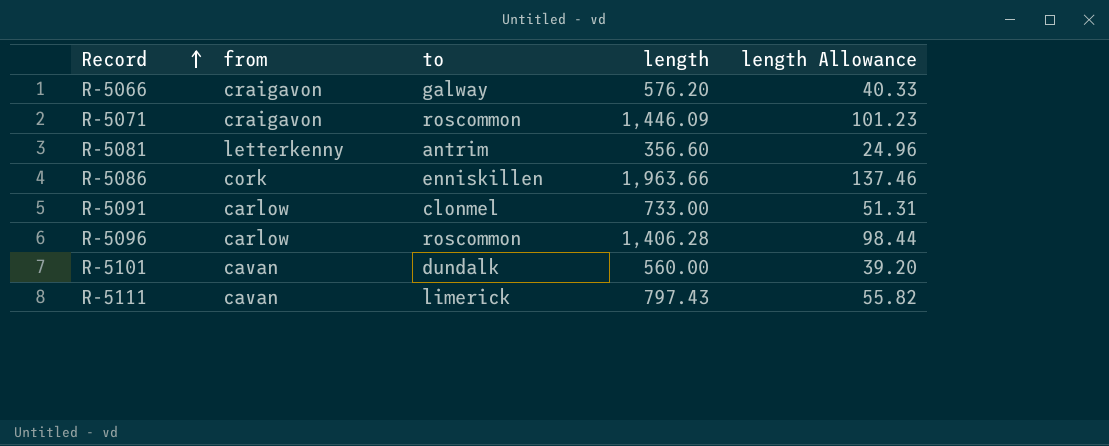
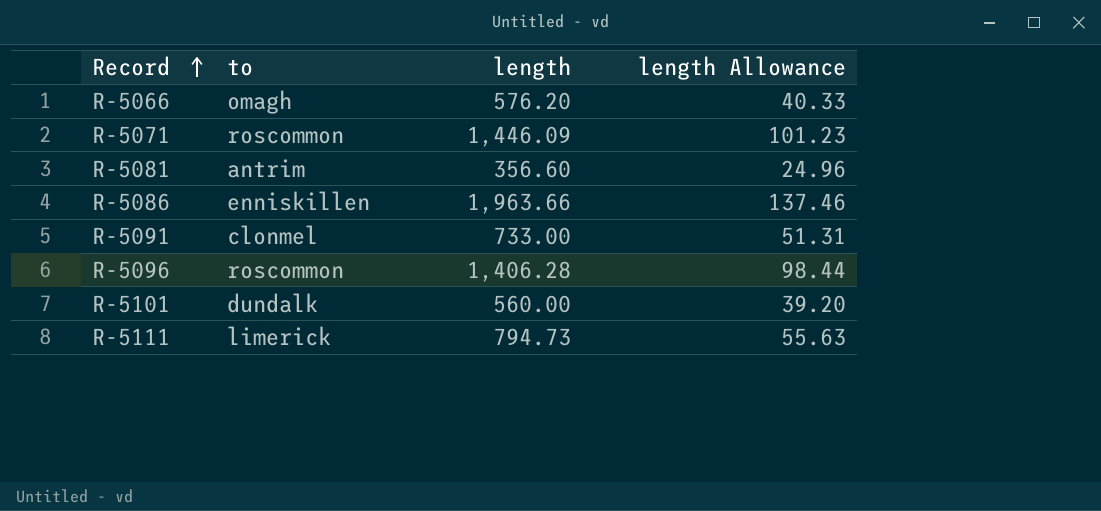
column from | position: 2 -> none
R-5066 | to: galway -> omagh
R-5111 | length: 797.43 -> 794.73
R-5111 | length Allowance: 55.82 -> 55.63

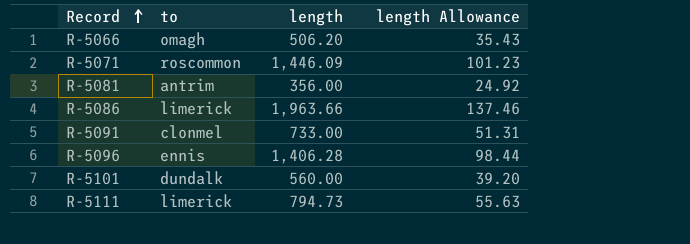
R-5066 | length: 576.20 -> 506.20
R-5066 | length Allowance: 40.33 -> 35.43
R-5081 | length: 356.60 -> 356.00
R-5081 | length Allowance: 24.96 -> 24.92
R-5086 | to: enniskillen -> limerick
R-5096 | to: roscommon -> ennis

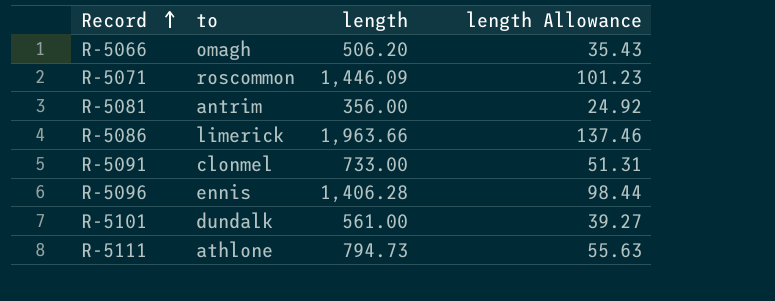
R-5101 | length: 560.00 -> 561.00
R-5101 | length Allowance: 39.20 -> 39.27
R-5111 | to: limerick -> athlone

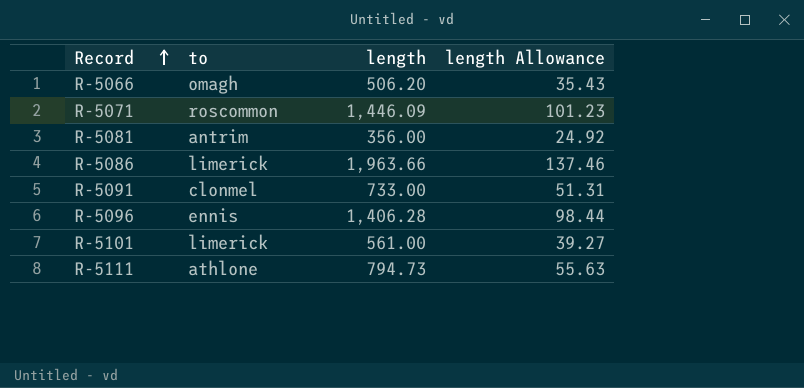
R-5101 | to: dundalk -> limerick

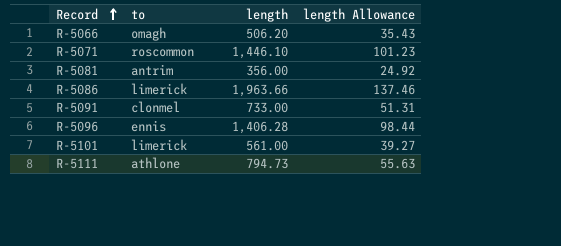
R-5071 | length: 1,446.09 -> 1,446.10

